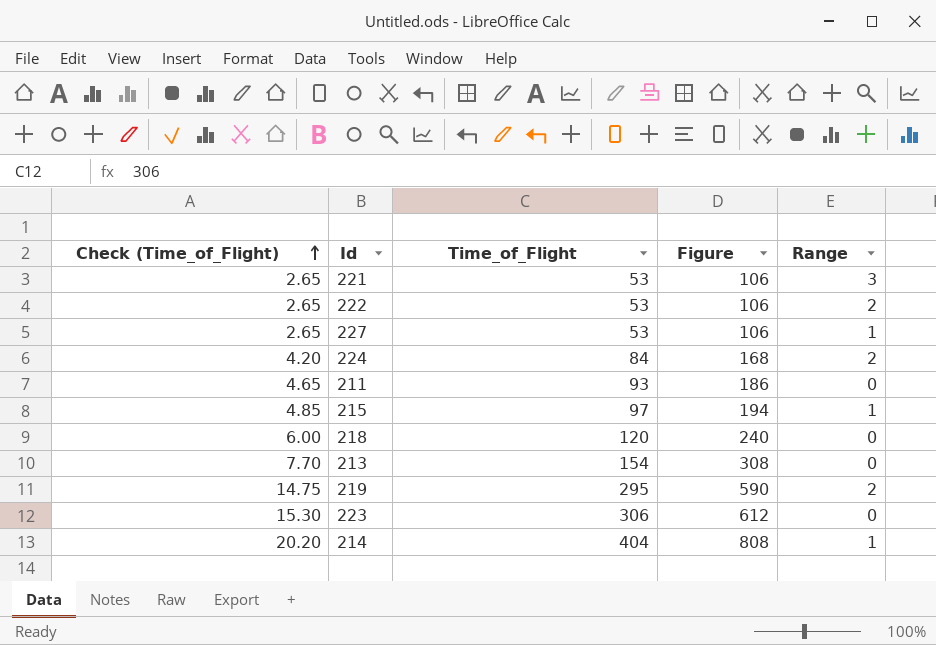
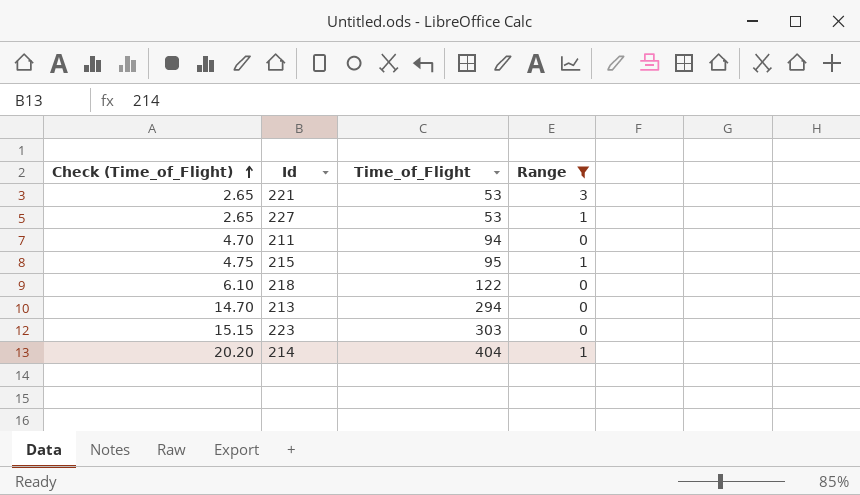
filter: none -> Range != 2
column Figure | formula: [Time_of_Flight] * 2 -> none
211 | Check (Time_of_Flight): 4.65 -> 4.70
211 | Time_of_Flight: 93 -> 94
215 | Check (Time_of_Flight): 4.85 -> 4.75
215 | Time_of_Flight: 97 -> 95
218 | Check (Time_of_Flight): 6.00 -> 6.10
218 | Time_of_Flight: 120 -> 122
213 | Check (Time_of_Flight): 7.70 -> 14.70
213 | Time_of_Flight: 154 -> 294
223 | Check (Time_of_Flight): 15.30 -> 15.15
223 | Time_of_Flight: 306 -> 303

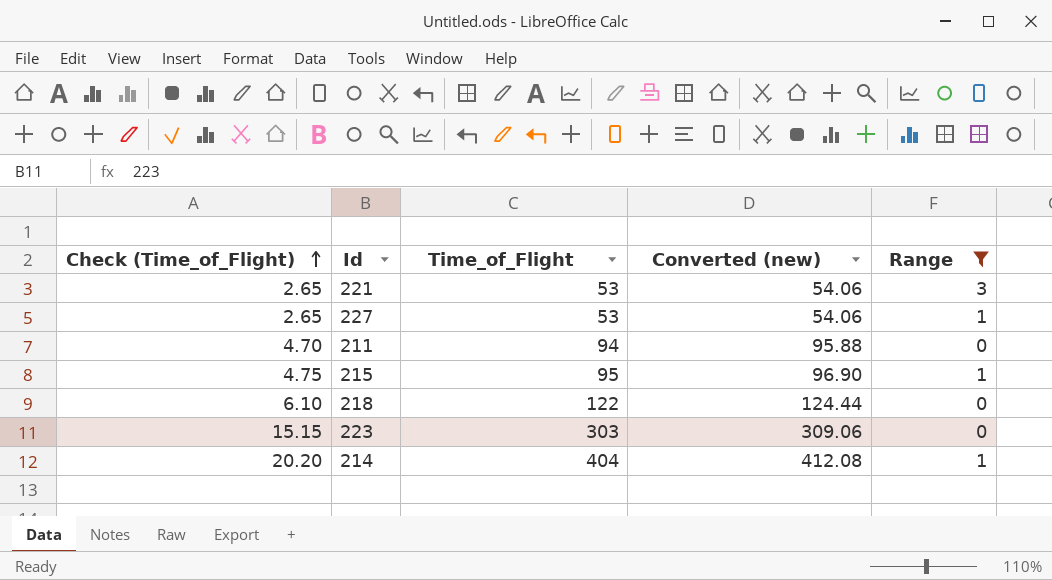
column Converted (new) | formula: none -> [Time_of_Flight] * 1.02
row 213: 14.70 | 294 | 0 -> none

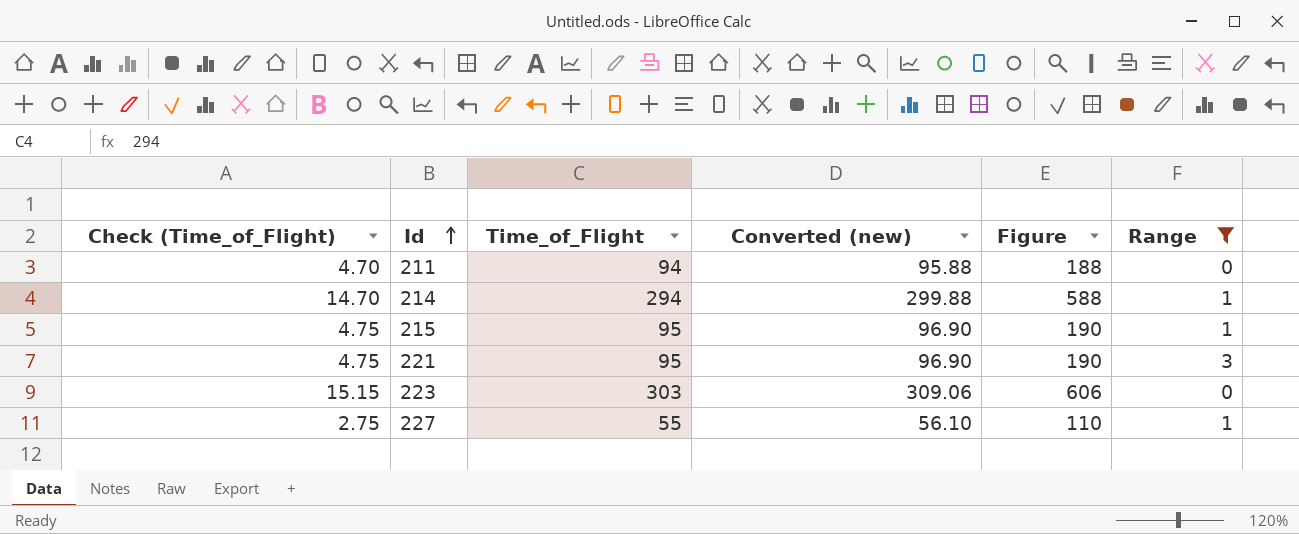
row order: Check (Time_of_Flight) ascending -> Id ascending
column Figure | formula: none -> [Time_of_Flight] * 2
row 218: 6.10 | 122 | 124.44 | 0 -> none
214 | Check (Time_of_Flight): 20.20 -> 14.70
214 | Time_of_Flight: 404 -> 294
214 | Converted (new): 412.08 -> 299.88
221 | Check (Time_of_Flight): 2.65 -> 4.75
221 | Time_of_Flight: 53 -> 95
221 | Converted (new): 54.06 -> 96.90
227 | Check (Time_of_Flight): 2.65 -> 2.75
227 | Time_of_Flight: 53 -> 55
227 | Converted (new): 54.06 -> 56.10

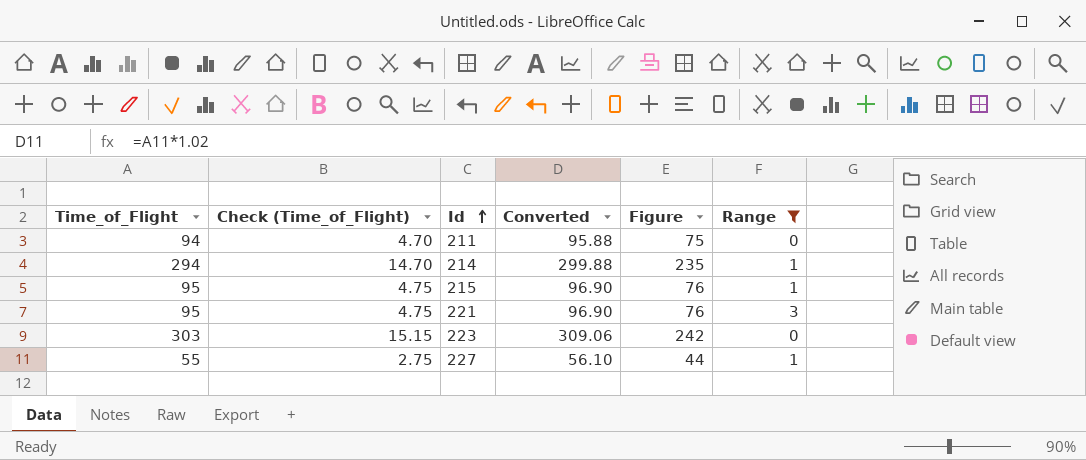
column Time_of_Flight | position: 3 -> 1
column name: Converted (new) -> Converted
column Figure | formula: [Time_of_Flight] * 2 -> [Time_of_Flight] * 0.8

